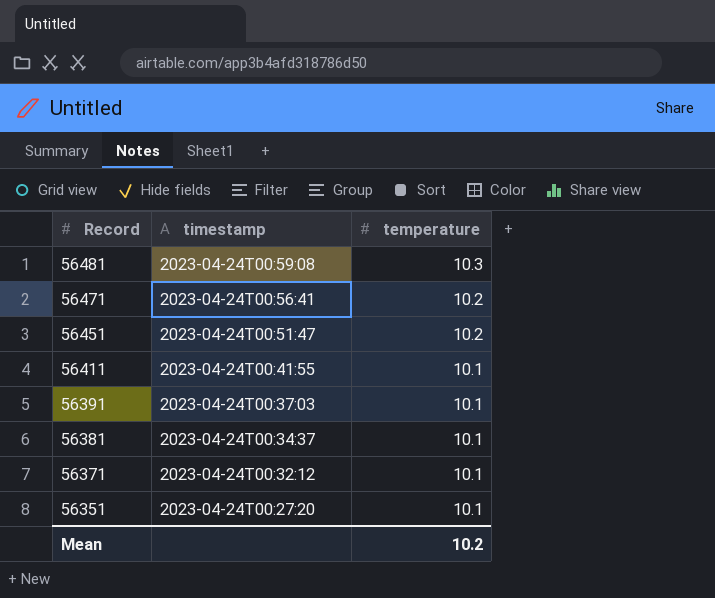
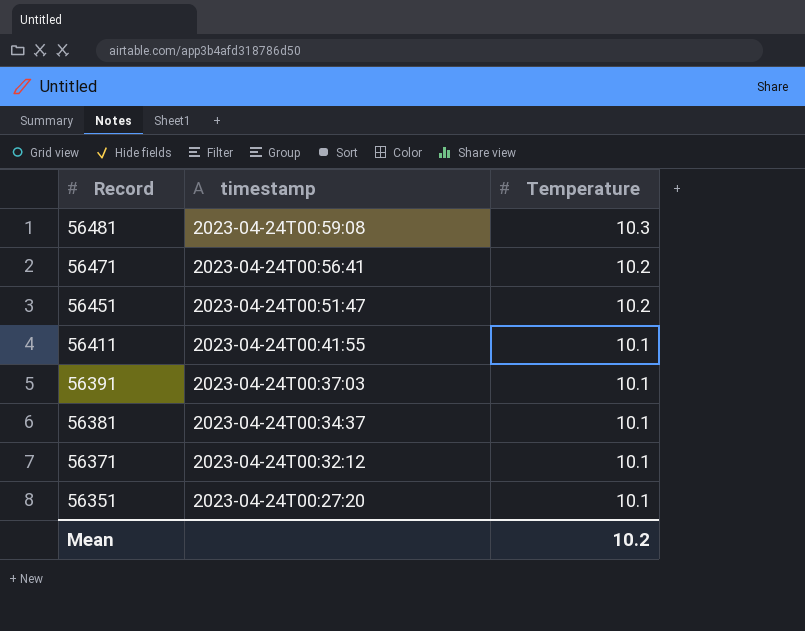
column name: temperature -> Temperature

